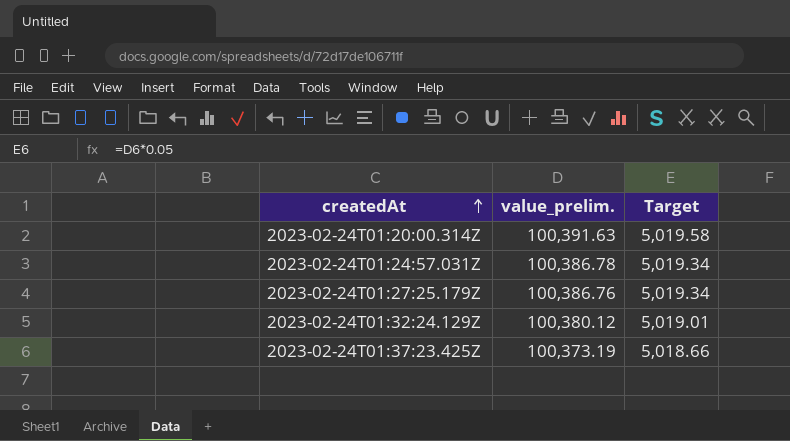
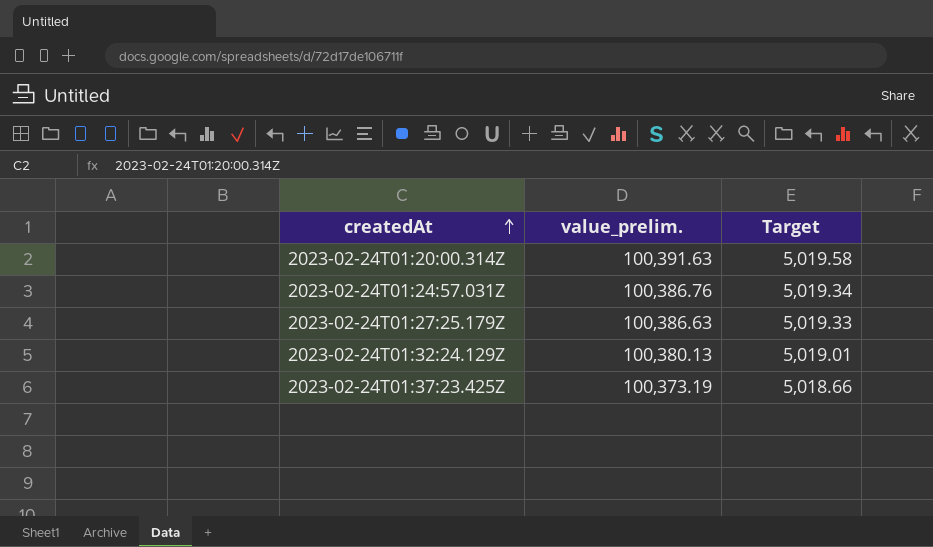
2023-02-24T01:24:57.031Z | value_prelim.: 100,386.78 -> 100,386.76
2023-02-24T01:27:25.179Z | value_prelim.: 100,386.76 -> 100,386.63
2023-02-24T01:27:25.179Z | Target: 5,019.34 -> 5,019.33
2023-02-24T01:32:24.129Z | value_prelim.: 100,380.12 -> 100,380.13

